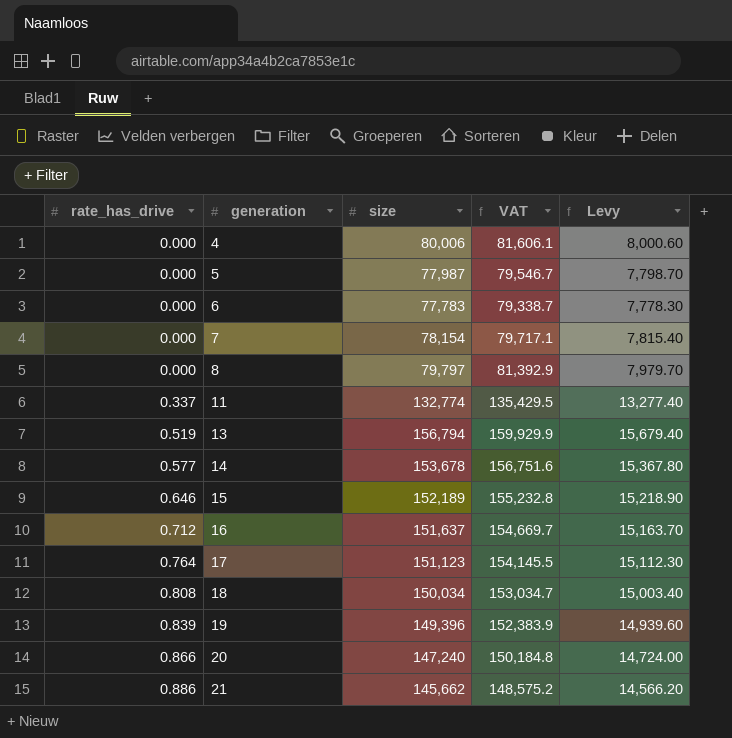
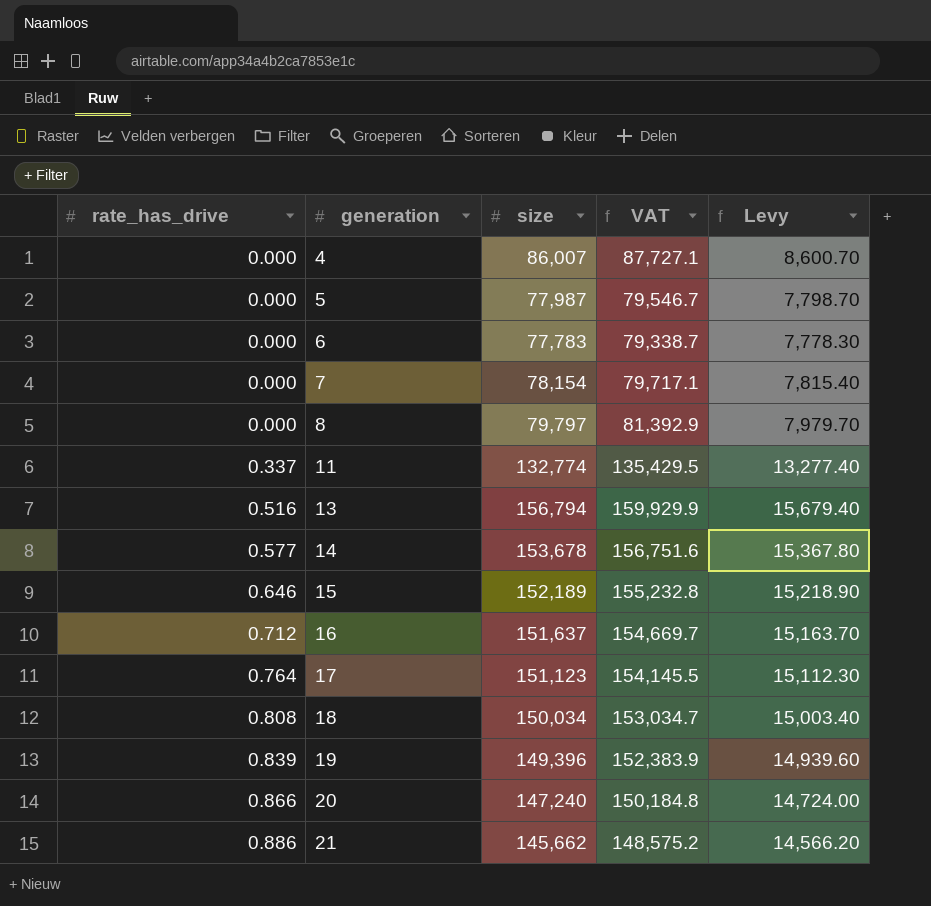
4 | size: 80,006 -> 86,007
4 | VAT: 81,606.1 -> 87,727.1
4 | Levy: 8,000.60 -> 8,600.70
13 | rate_has_drive: 0.519 -> 0.516

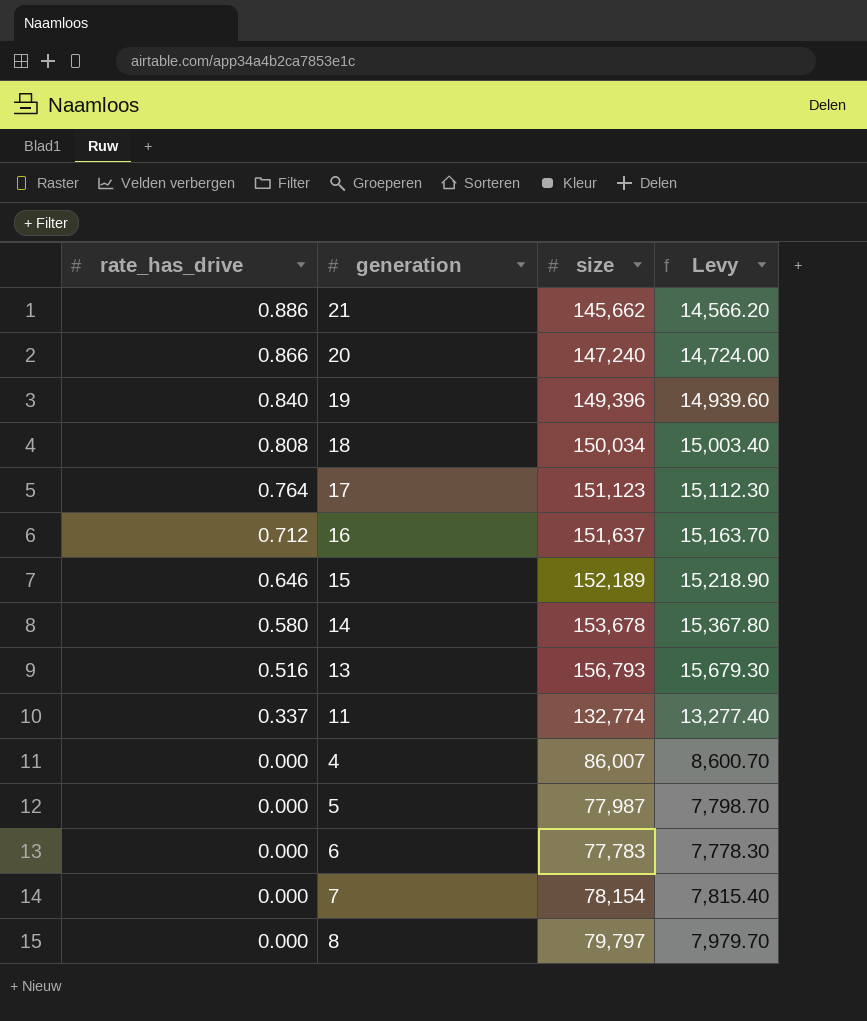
row order: rate_has_drive ascending -> rate_has_drive descending
column VAT | formula: [size] * 1.02 -> none
19 | rate_has_drive: 0.839 -> 0.840
14 | rate_has_drive: 0.577 -> 0.580
13 | size: 156,794 -> 156,793
13 | Levy: 15,679.40 -> 15,679.30

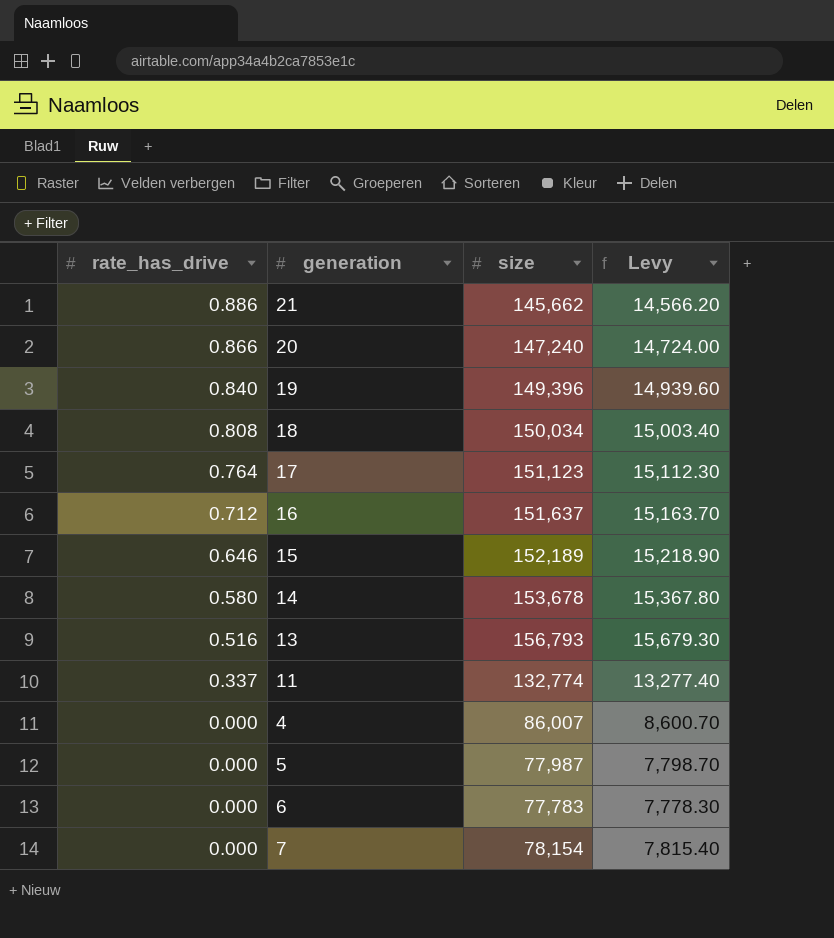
row 8: 0.000 | 79,797 | 7,979.70 -> none

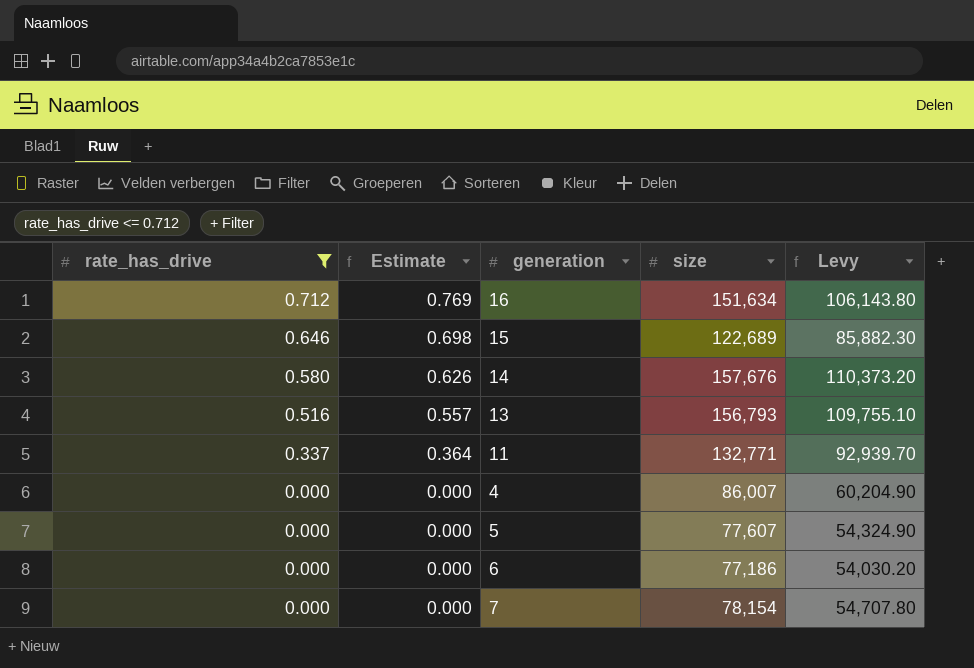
filter: none -> rate_has_drive <= 0.712
column Estimate | formula: none -> [rate_has_drive] * 1.08
column Levy | formula: [size] * 0.1 -> [size] * 0.7
16 | size: 151,637 -> 151,634
15 | size: 152,189 -> 122,689
14 | size: 153,678 -> 157,676
11 | size: 132,774 -> 132,771
5 | size: 77,987 -> 77,607
6 | size: 77,783 -> 77,186

